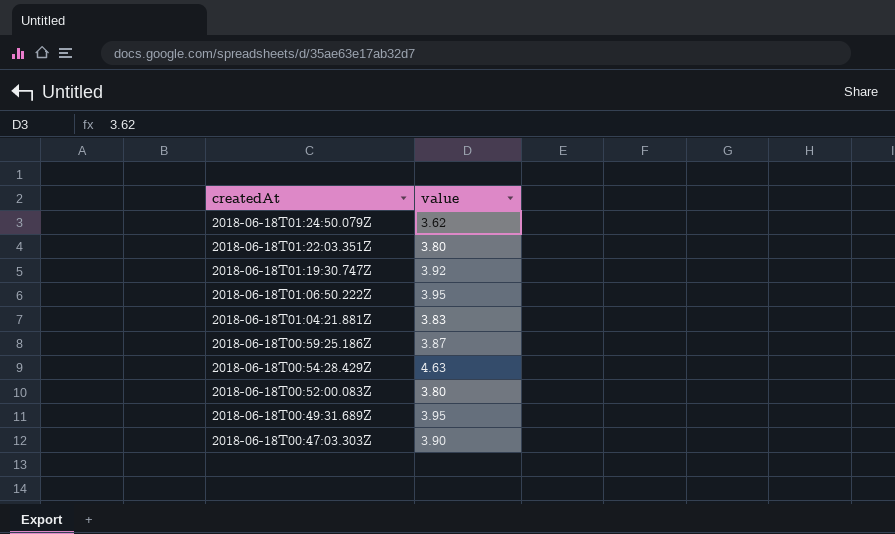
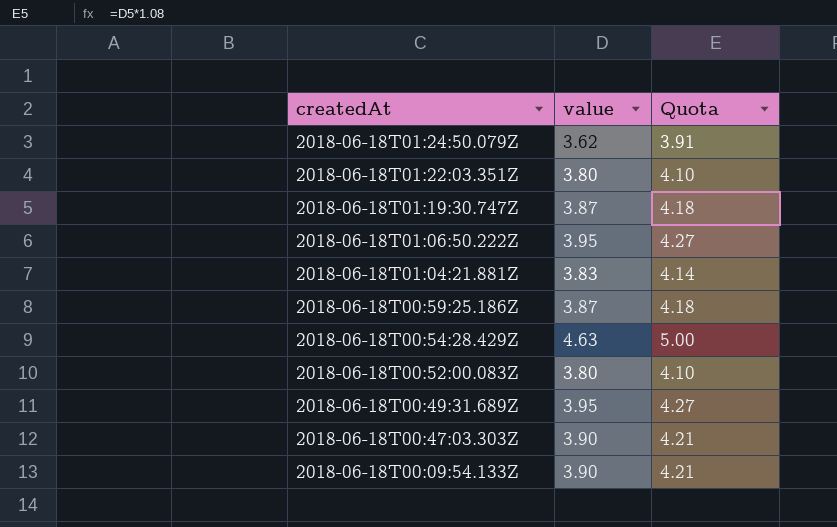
column Quota | formula: none -> [value] * 1.08
2018-06-18T01:19:30.747Z | value: 3.92 -> 3.87
row 2018-06-18T00:09:54.133Z: none -> 3.90 | 4.21

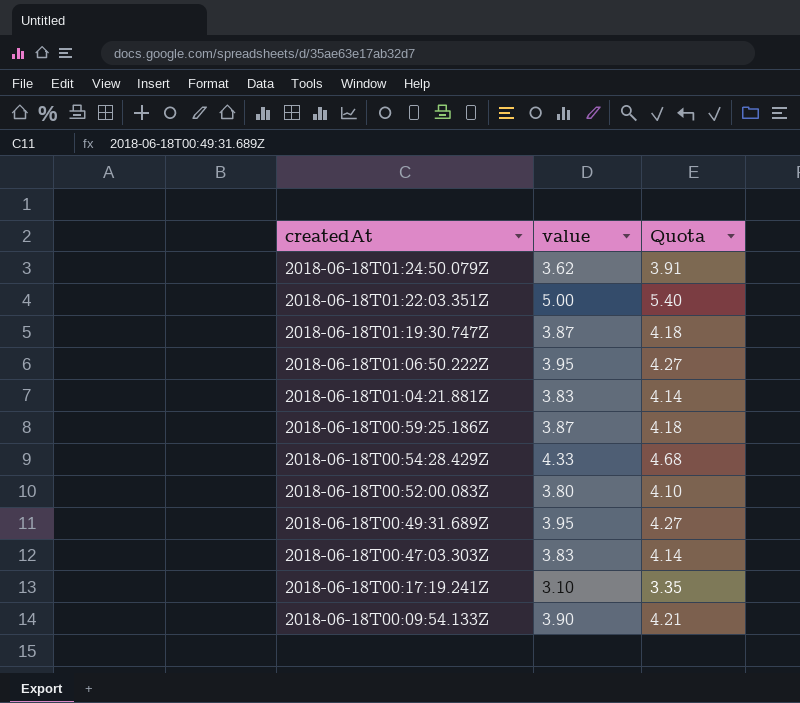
2018-06-18T01:22:03.351Z | value: 3.80 -> 5.00
2018-06-18T01:22:03.351Z | Quota: 4.10 -> 5.40
2018-06-18T00:54:28.429Z | value: 4.63 -> 4.33
2018-06-18T00:54:28.429Z | Quota: 5.00 -> 4.68
2018-06-18T00:47:03.303Z | value: 3.90 -> 3.83
2018-06-18T00:47:03.303Z | Quota: 4.21 -> 4.14
row 2018-06-18T00:17:19.241Z: none -> 3.10 | 3.35

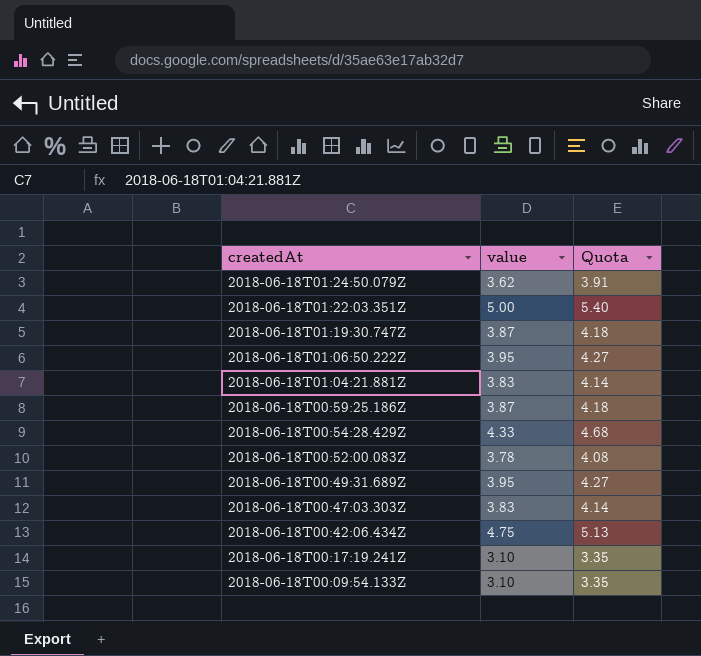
2018-06-18T00:52:00.083Z | value: 3.80 -> 3.78
2018-06-18T00:52:00.083Z | Quota: 4.10 -> 4.08
row 2018-06-18T00:42:06.434Z: none -> 4.75 | 5.13
2018-06-18T00:09:54.133Z | value: 3.90 -> 3.10
2018-06-18T00:09:54.133Z | Quota: 4.21 -> 3.35

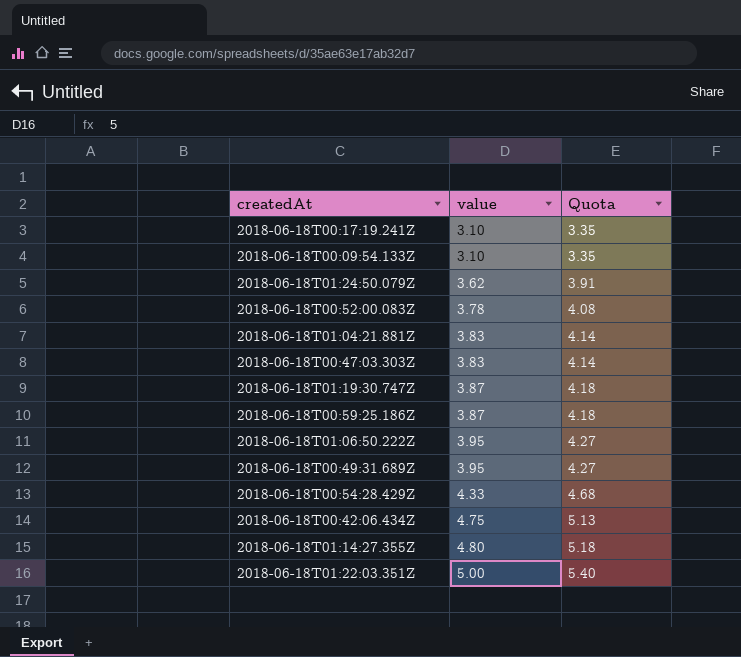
row order: createdAt descending -> value ascending
row 2018-06-18T01:14:27.355Z: none -> 4.80 | 5.18

